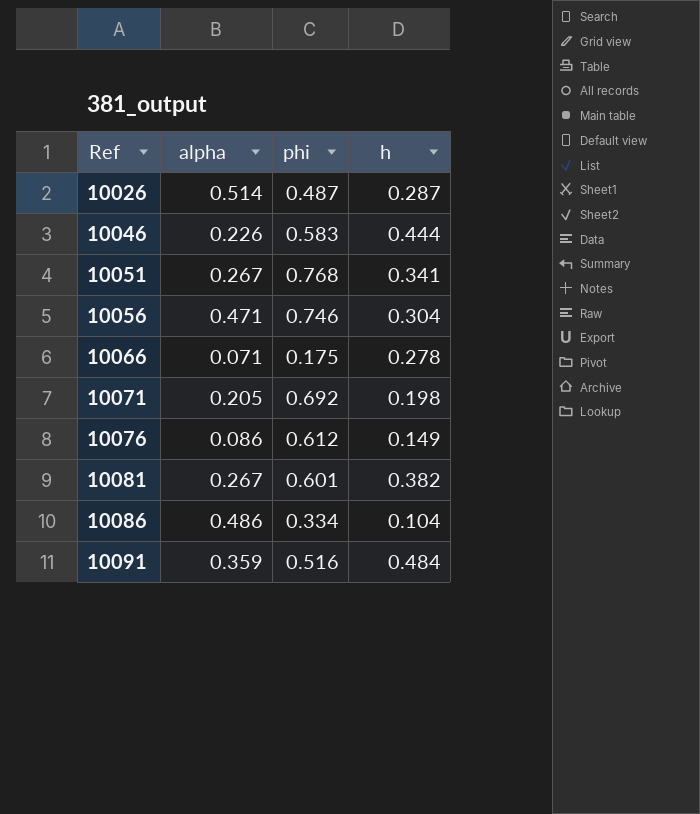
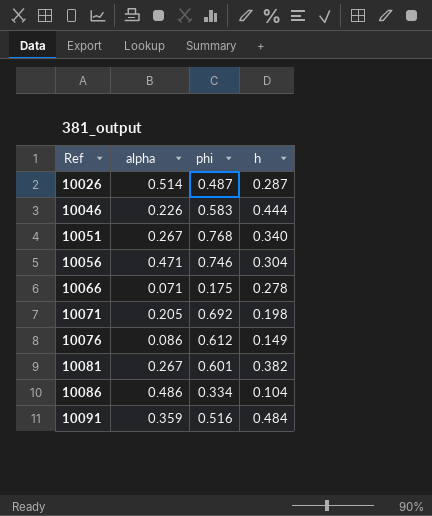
10051 | h: 0.341 -> 0.340

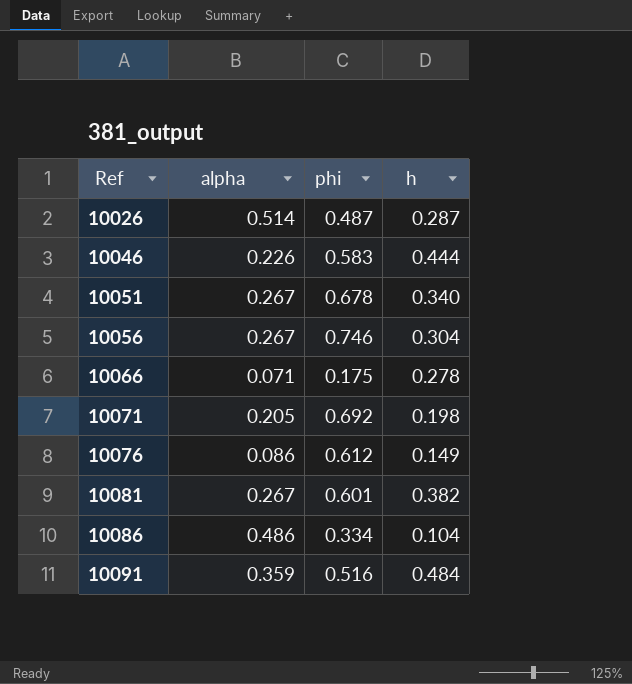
10051 | phi: 0.768 -> 0.678
10056 | alpha: 0.471 -> 0.267

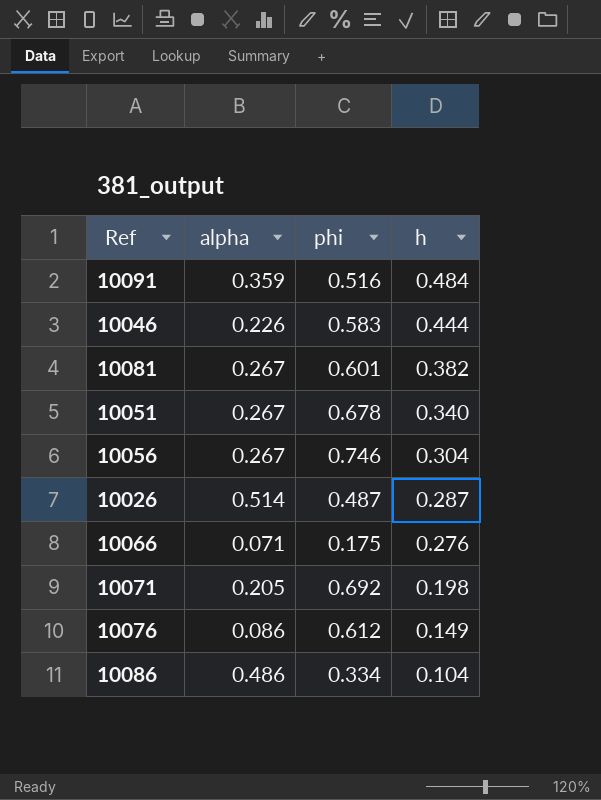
row order: Ref ascending -> h descending
10066 | h: 0.278 -> 0.276

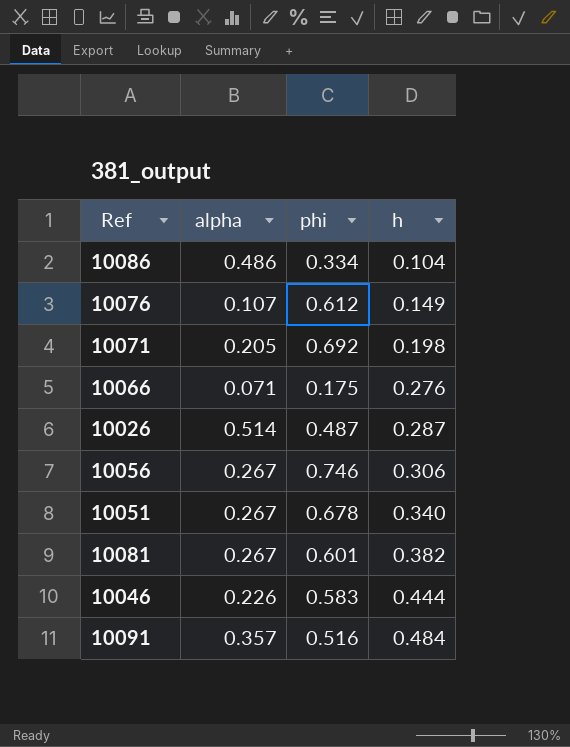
row order: h descending -> h ascending
10076 | alpha: 0.086 -> 0.107
10056 | h: 0.304 -> 0.306
10091 | alpha: 0.359 -> 0.357

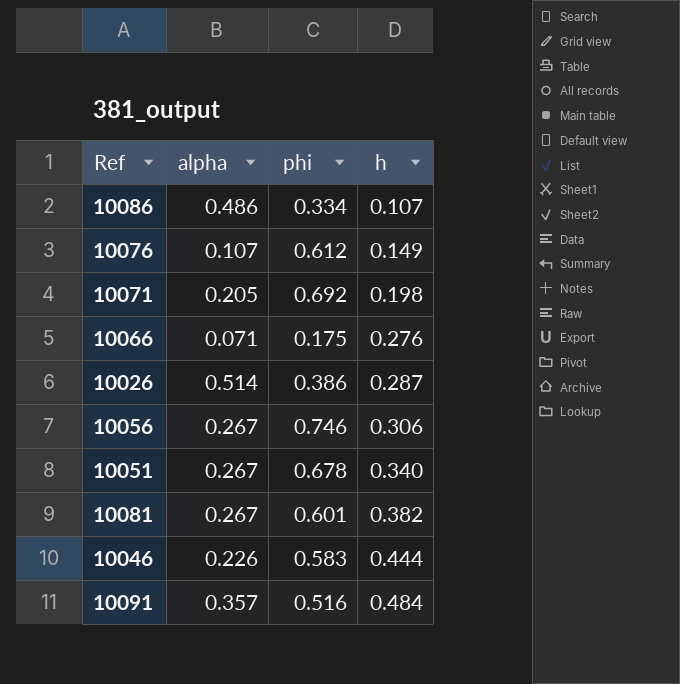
10086 | h: 0.104 -> 0.107
10026 | phi: 0.487 -> 0.386

